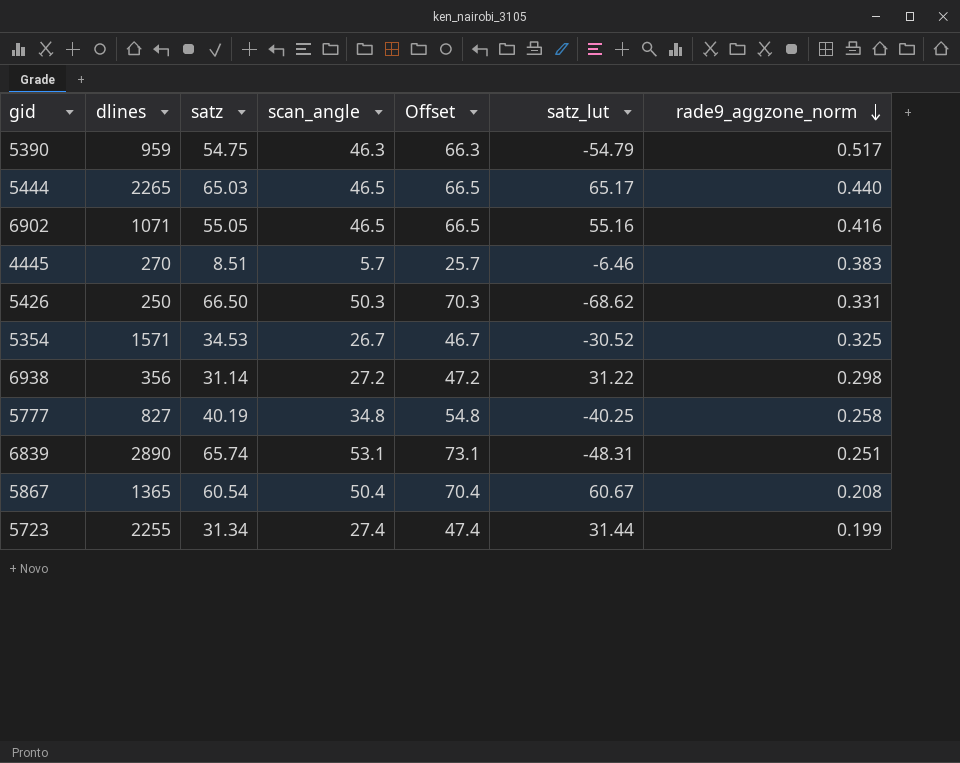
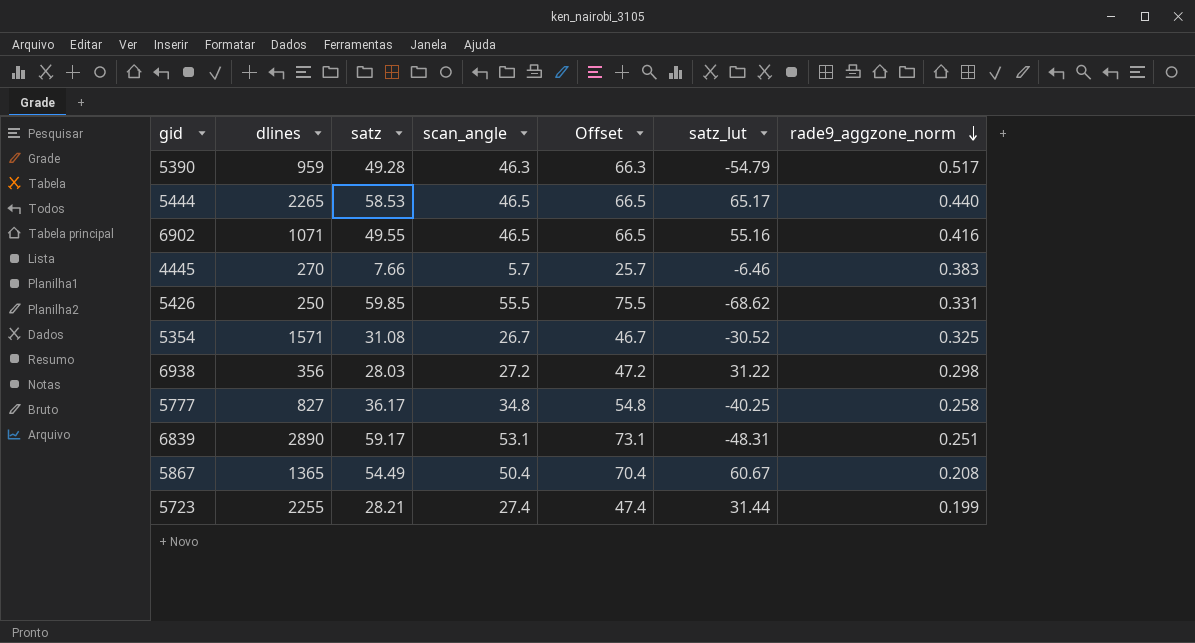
5390 | satz: 54.75 -> 49.28
5444 | satz: 65.03 -> 58.53
6902 | satz: 55.05 -> 49.55
4445 | satz: 8.51 -> 7.66
5426 | satz: 66.50 -> 59.85
5426 | scan_angle: 50.3 -> 55.5
5426 | Offset: 70.3 -> 75.5
5354 | satz: 34.53 -> 31.08
6938 | satz: 31.14 -> 28.03
5777 | satz: 40.19 -> 36.17
6839 | satz: 65.74 -> 59.17
5867 | satz: 60.54 -> 54.49
5723 | satz: 31.34 -> 28.21

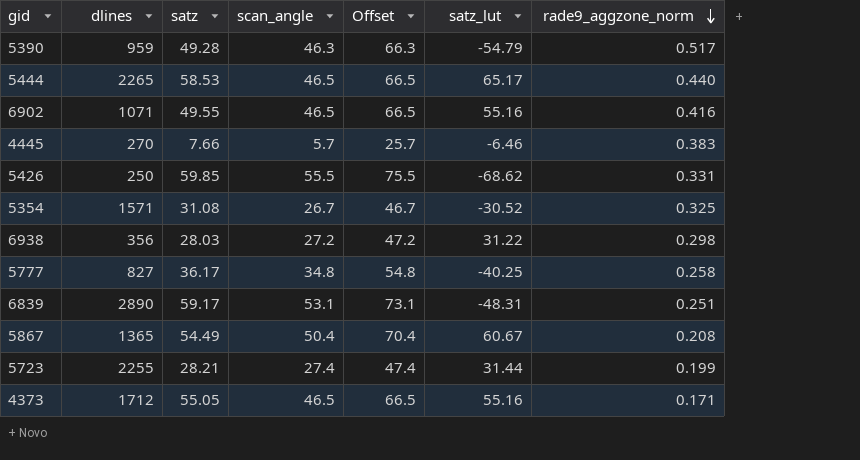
row 4373: none -> 1712 | 55.05 | 46.5 | 66.5 | 55.16 | 0.171

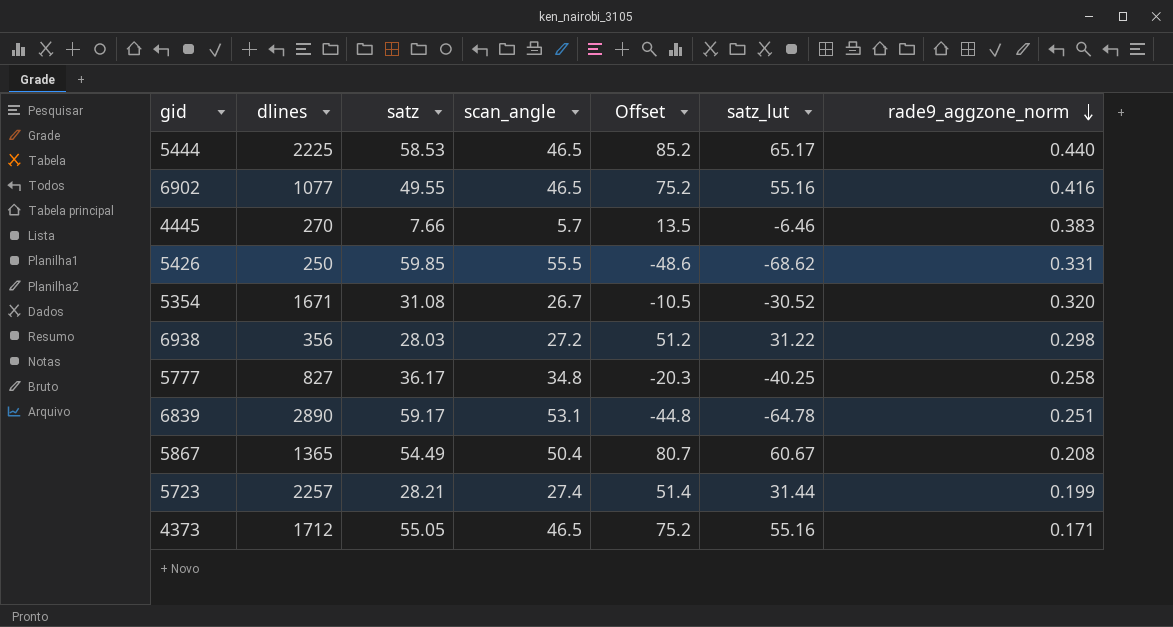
column Offset | formula: [scan_angle] + 20 -> [satz_lut] + 20
row 5390: 959 | 49.28 | 46.3 | 66.3 | -54.79 | 0.517 -> none
5444 | dlines: 2265 -> 2225
6902 | dlines: 1071 -> 1077
5354 | dlines: 1571 -> 1671
5354 | rade9_aggzone_norm: 0.325 -> 0.320
6839 | satz_lut: -48.31 -> -64.78
5723 | dlines: 2255 -> 2257

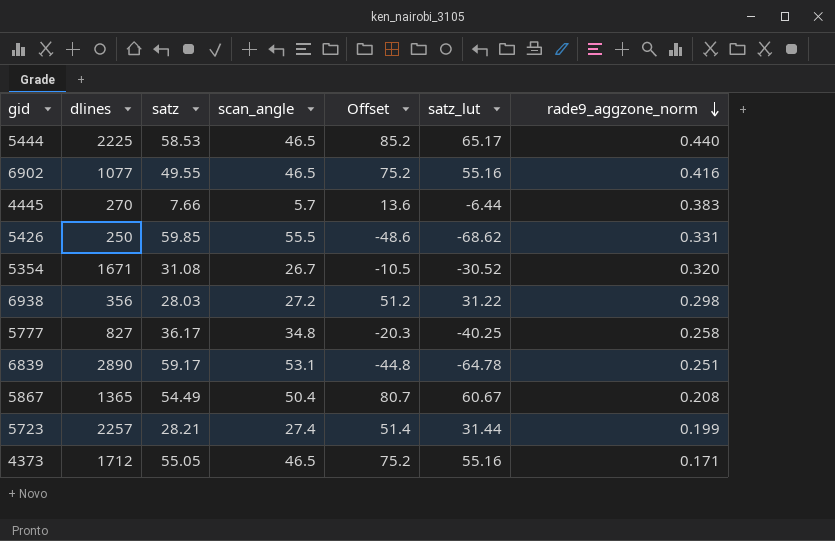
4445 | Offset: 13.5 -> 13.6
4445 | satz_lut: -6.46 -> -6.44

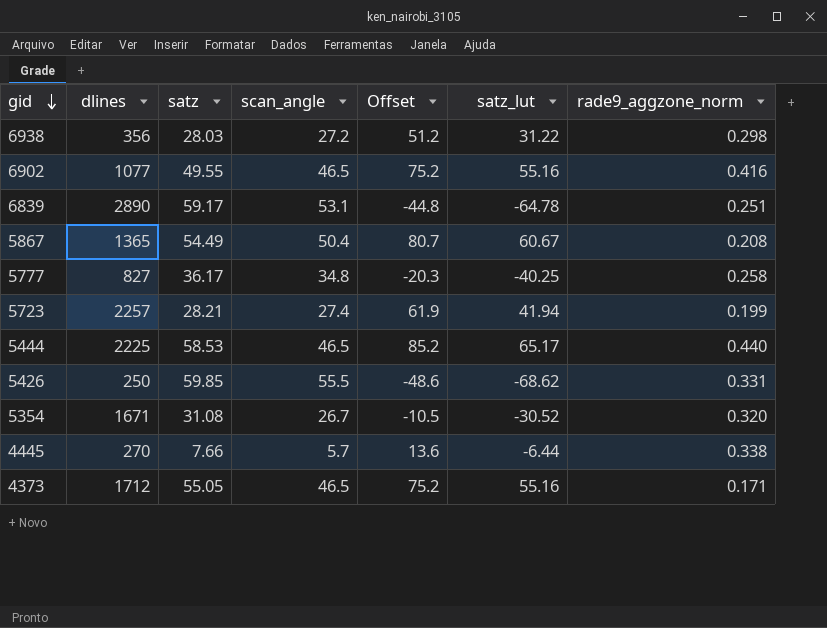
row order: rade9_aggzone_norm descending -> gid descending
5723 | Offset: 51.4 -> 61.9
5723 | satz_lut: 31.44 -> 41.94
4445 | rade9_aggzone_norm: 0.383 -> 0.338

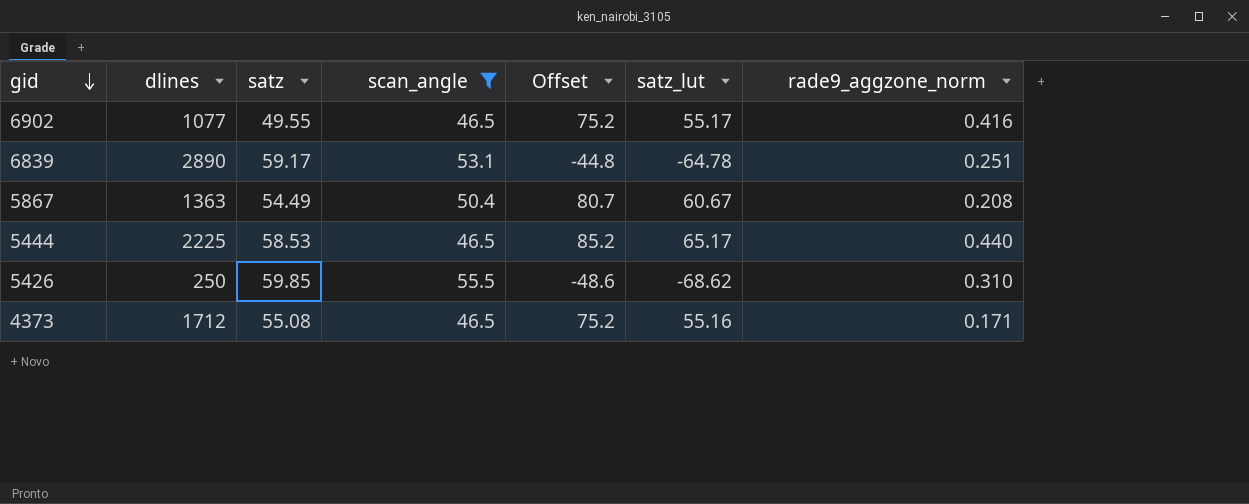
filter: none -> scan_angle >= 46.5
6902 | satz_lut: 55.16 -> 55.17
5867 | dlines: 1365 -> 1363
5426 | rade9_aggzone_norm: 0.331 -> 0.310
4373 | satz: 55.05 -> 55.08

